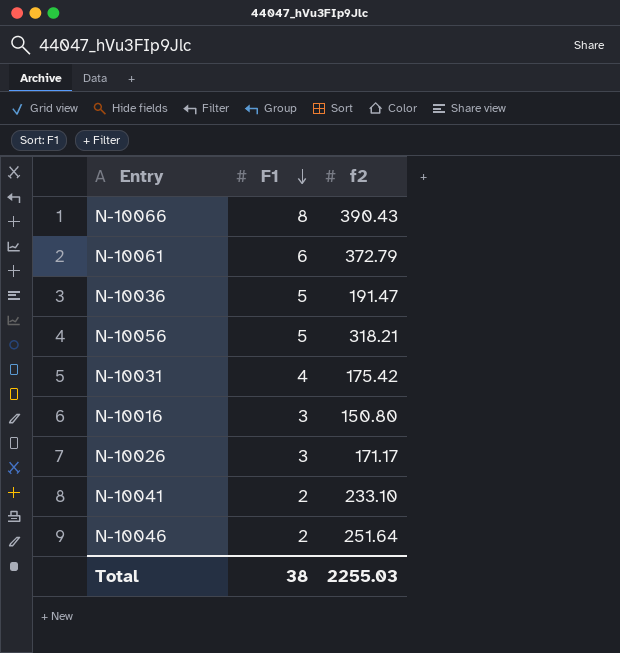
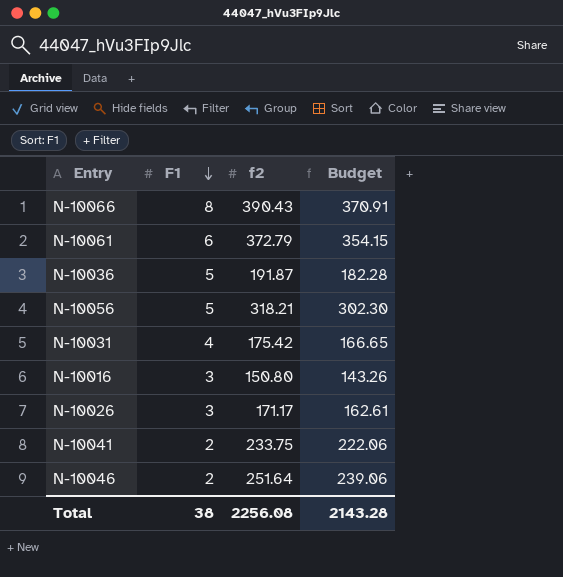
column Budget | formula: none -> [f2] * 0.95
N-10036 | f2: 191.47 -> 191.87
N-10041 | f2: 233.10 -> 233.75
Total | f2: 2255.03 -> 2256.08

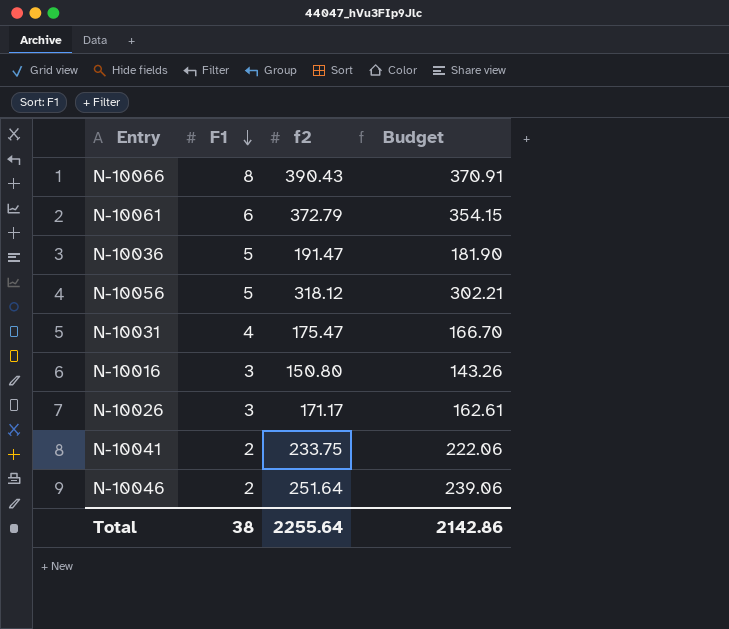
N-10036 | f2: 191.87 -> 191.47
N-10036 | Budget: 182.28 -> 181.90
N-10056 | f2: 318.21 -> 318.12
N-10056 | Budget: 302.30 -> 302.21
N-10031 | f2: 175.42 -> 175.47
N-10031 | Budget: 166.65 -> 166.70
Total | f2: 2256.08 -> 2255.64
Total | Budget: 2143.28 -> 2142.86

